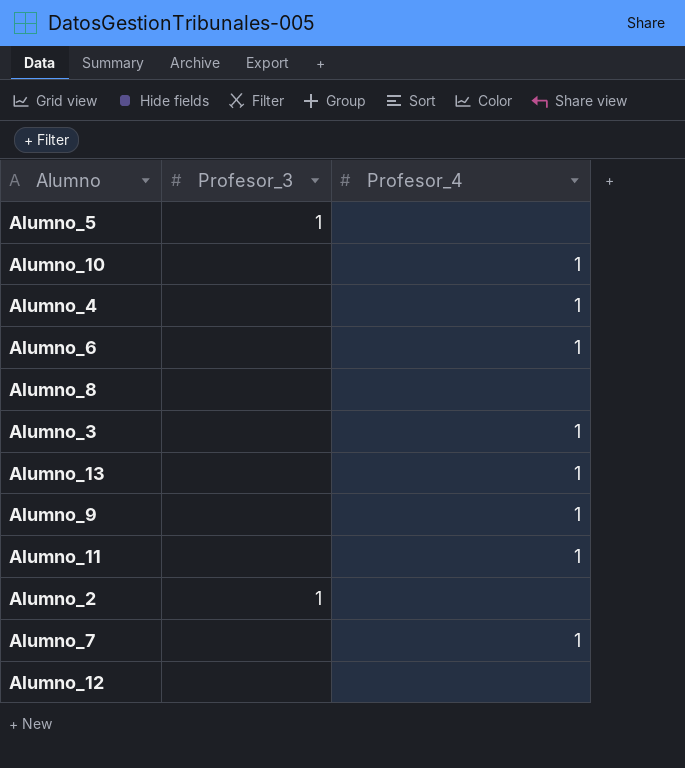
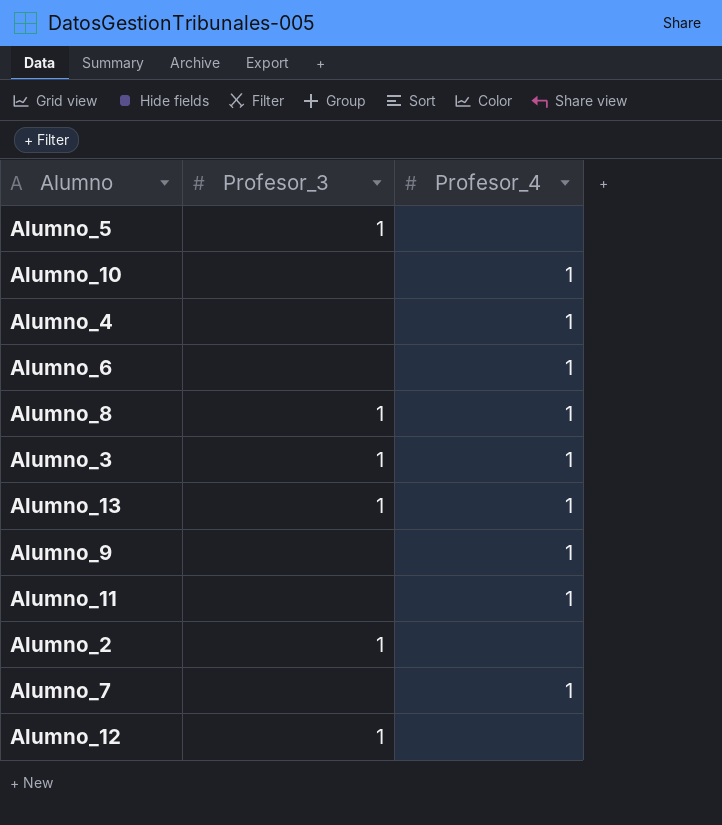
Alumno_8 | Profesor_3: none -> 1
Alumno_8 | Profesor_4: none -> 1
Alumno_3 | Profesor_3: none -> 1
Alumno_13 | Profesor_3: none -> 1
Alumno_12 | Profesor_3: none -> 1

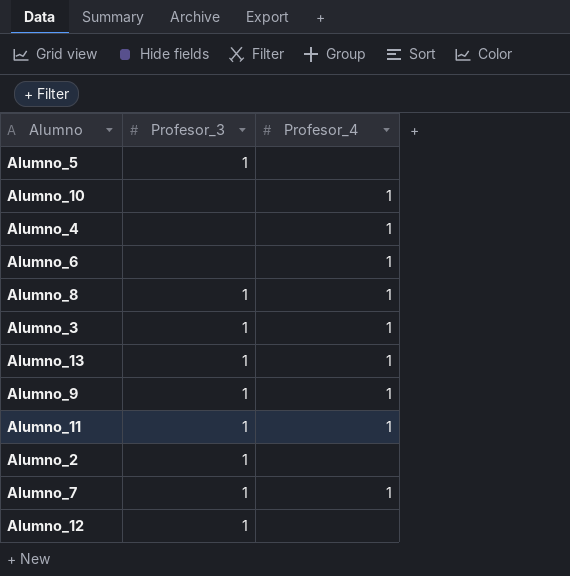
Alumno_9 | Profesor_3: none -> 1
Alumno_11 | Profesor_3: none -> 1
Alumno_7 | Profesor_3: none -> 1

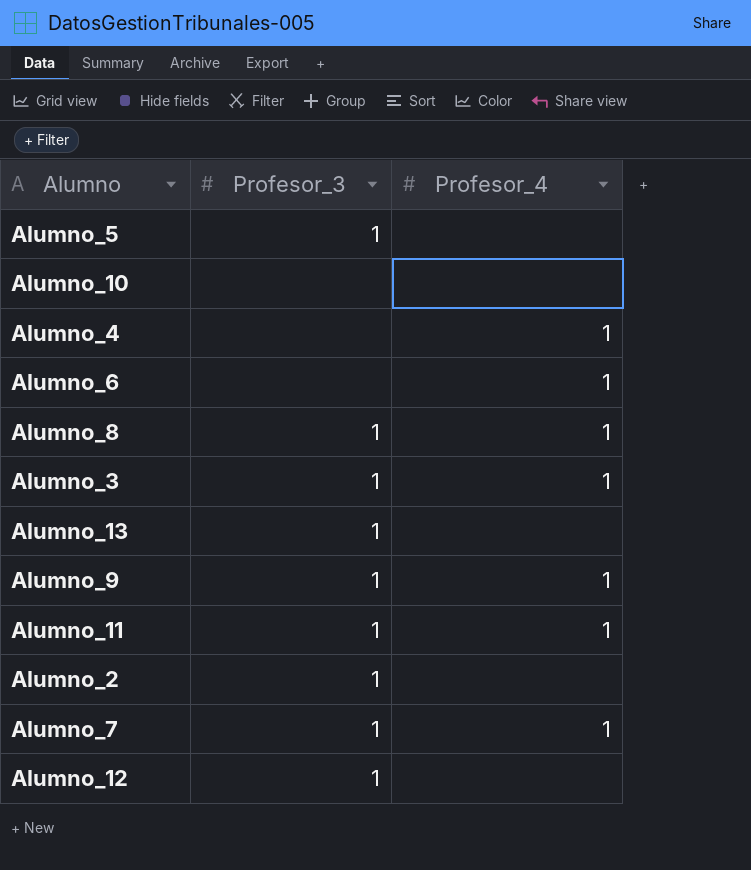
Alumno_10 | Profesor_4: 1 -> none
Alumno_13 | Profesor_4: 1 -> none

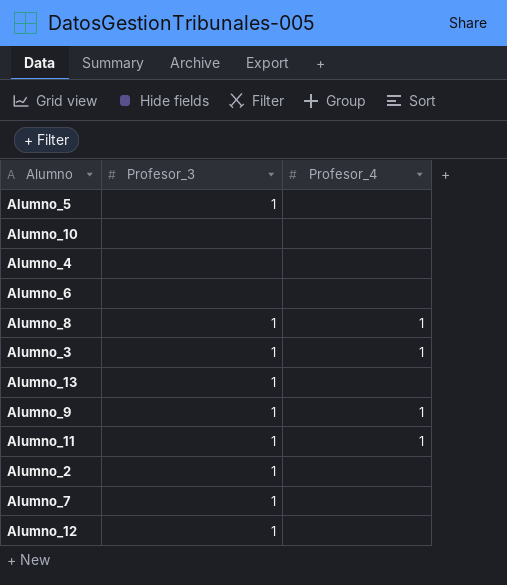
Alumno_4 | Profesor_4: 1 -> none
Alumno_6 | Profesor_4: 1 -> none
Alumno_7 | Profesor_4: 1 -> none

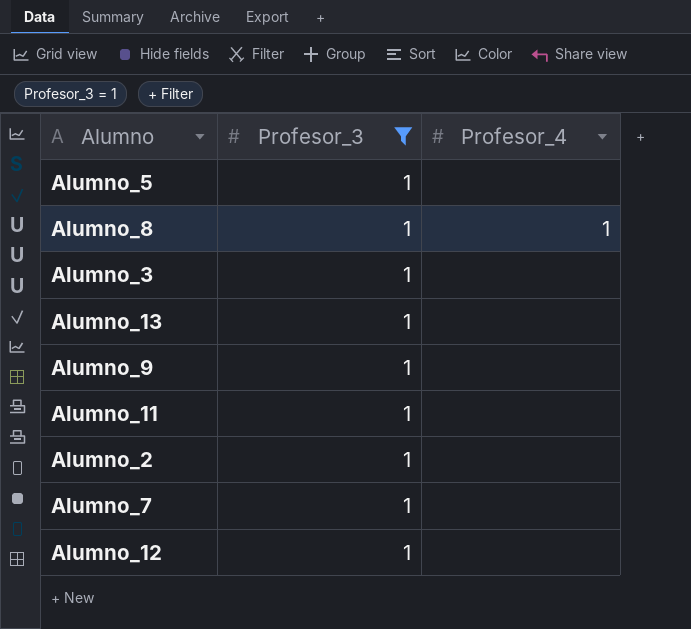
filter: none -> Profesor_3 = 1
Alumno_3 | Profesor_4: 1 -> none
Alumno_9 | Profesor_4: 1 -> none
Alumno_11 | Profesor_4: 1 -> none

